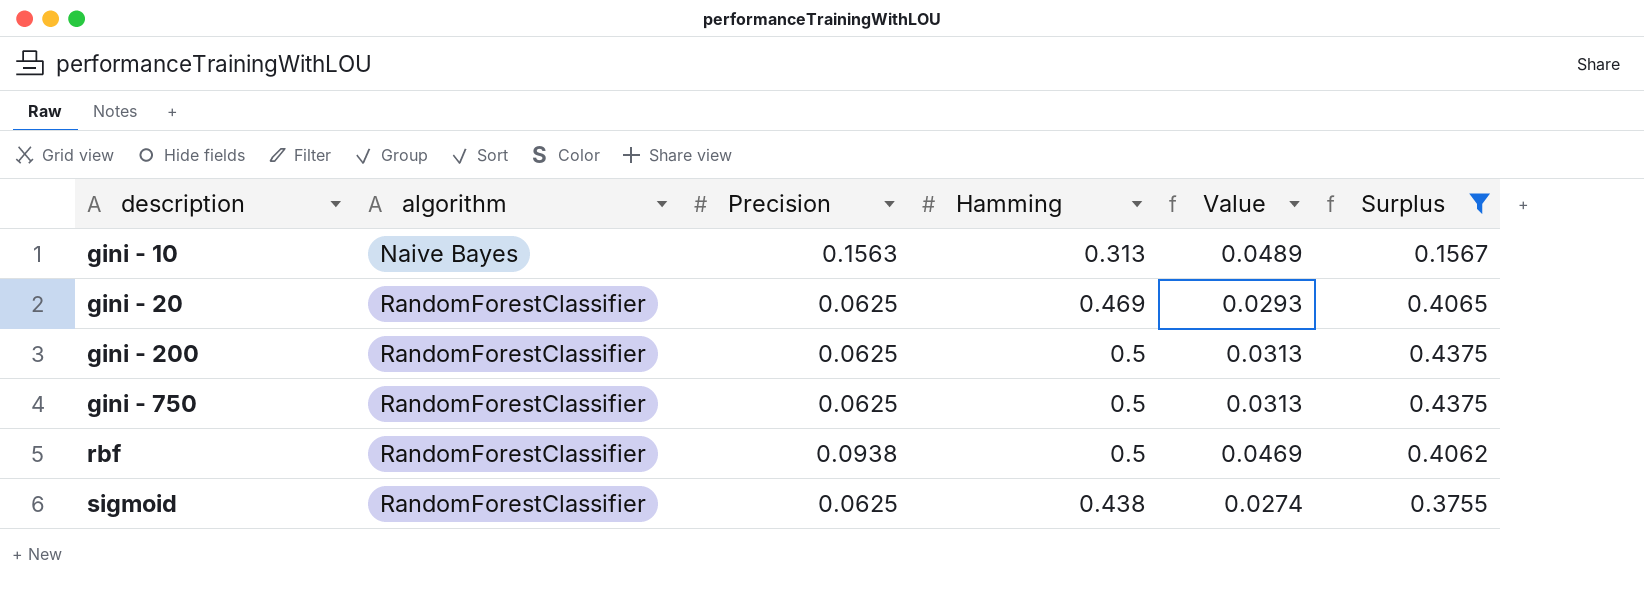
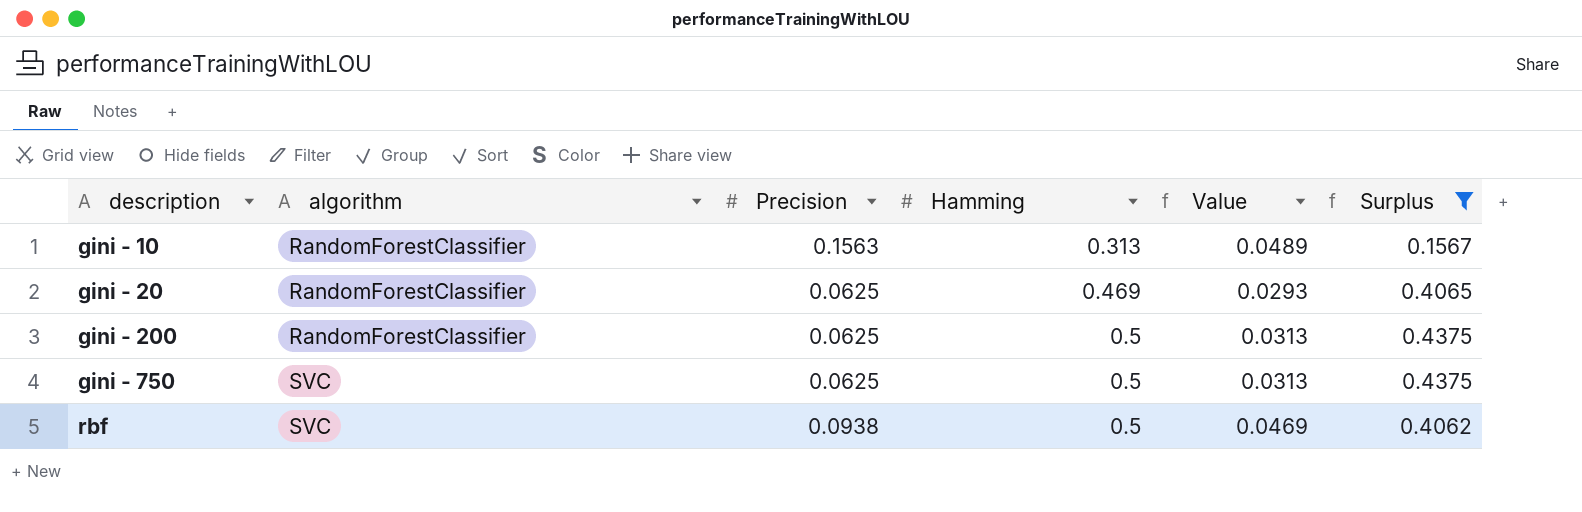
row sigmoid: RandomForestClassifier | 0.0625 | 0.438 | 0.0274 | 0.3755 -> none
gini - 10 | algorithm: Naive Bayes -> RandomForestClassifier
gini - 750 | algorithm: RandomForestClassifier -> SVC
rbf | algorithm: RandomForestClassifier -> SVC

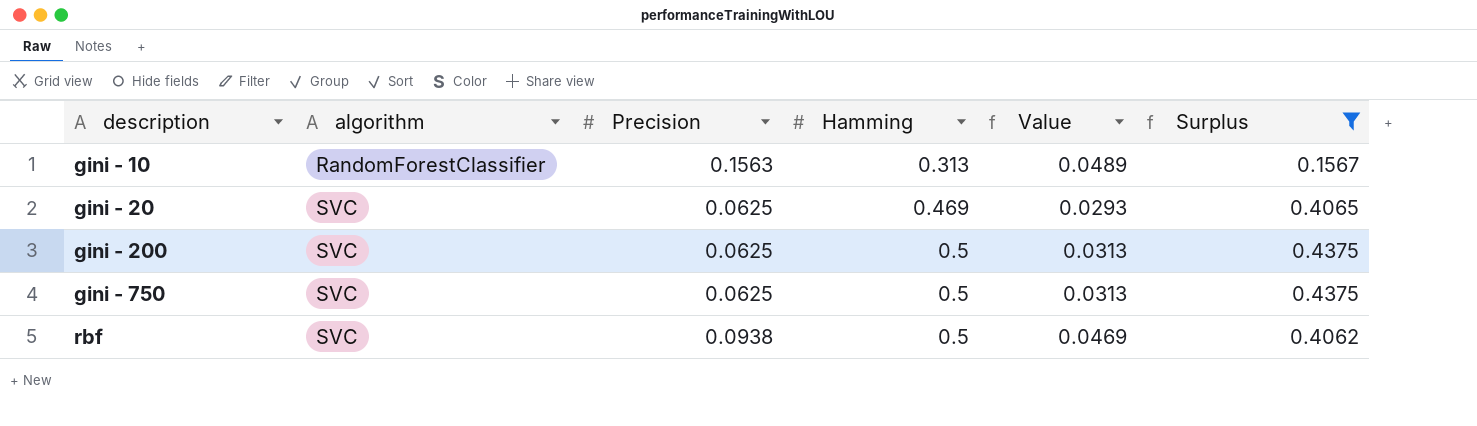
gini - 20 | algorithm: RandomForestClassifier -> SVC
gini - 200 | algorithm: RandomForestClassifier -> SVC

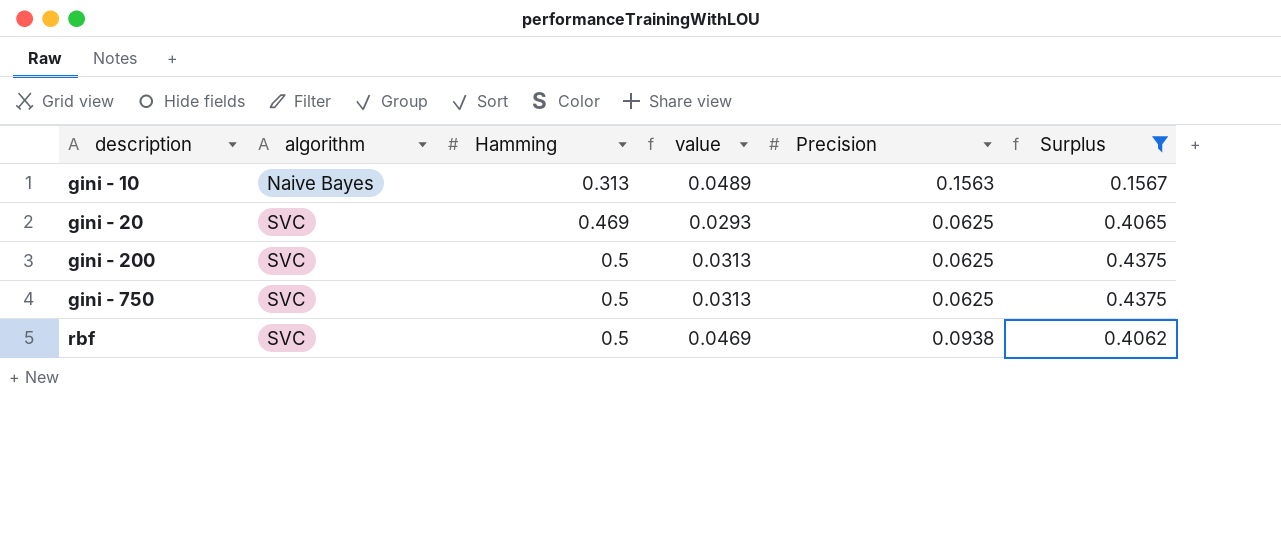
column name: Value -> value
column Precision | position: 3 -> 5
gini - 10 | algorithm: RandomForestClassifier -> Naive Bayes

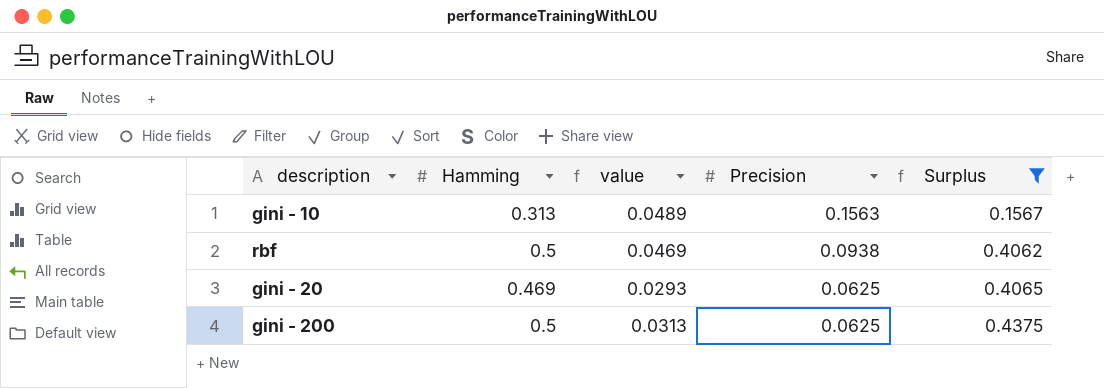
row order: description ascending -> Precision descending
column algorithm | position: 2 -> none
row gini - 750: SVC | 0.5 | 0.0313 | 0.0625 | 0.4375 -> none

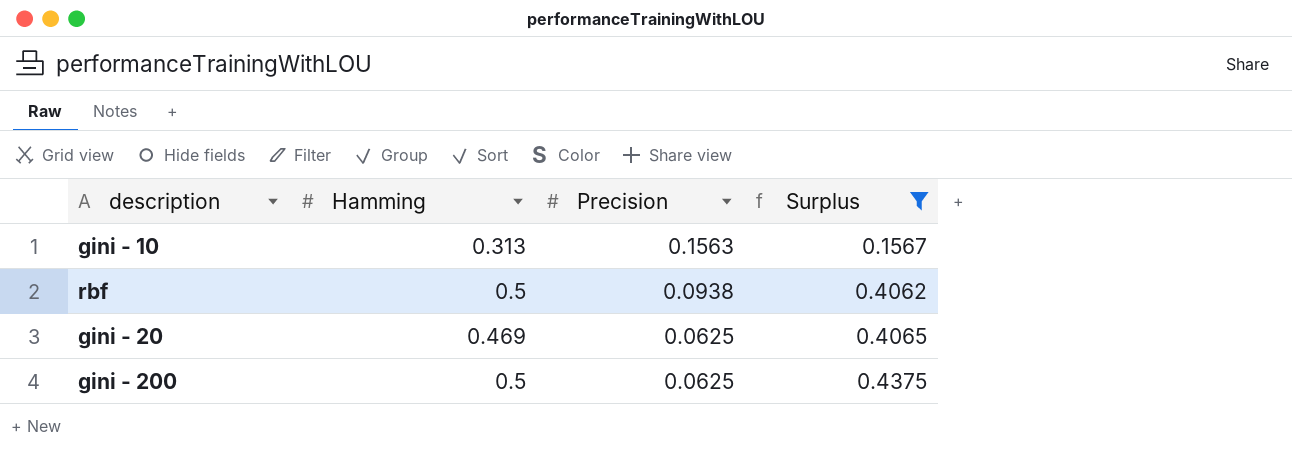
column value | formula: [Hamming] * [Precision] -> none

